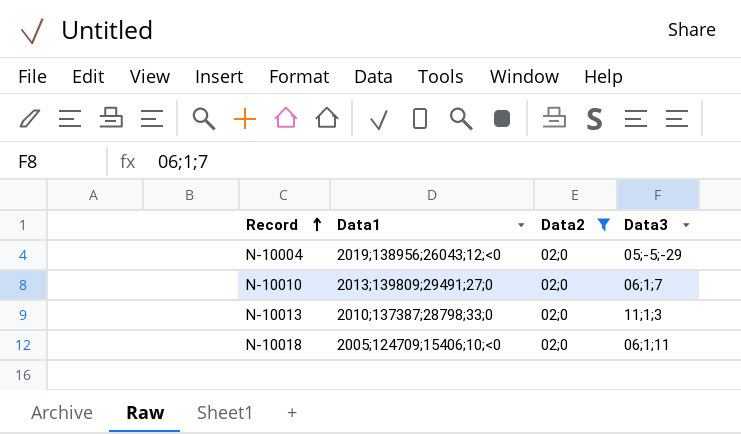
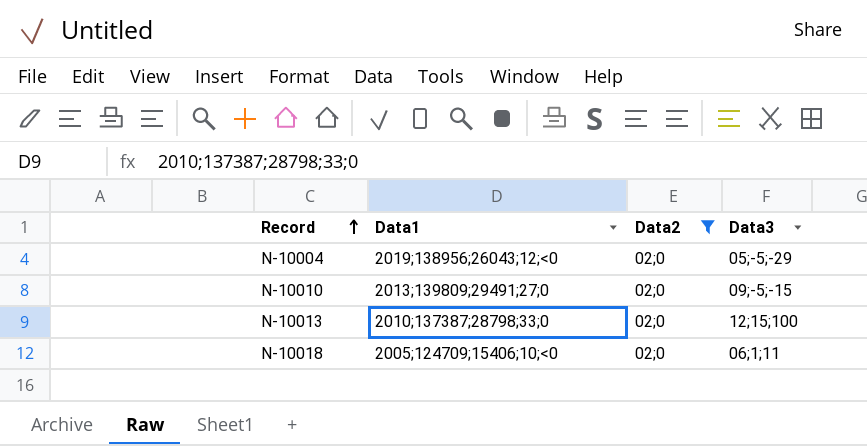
N-10010 | Data3: 06;1;7 -> 09;-5;-15
N-10013 | Data3: 11;1;3 -> 12;15;100

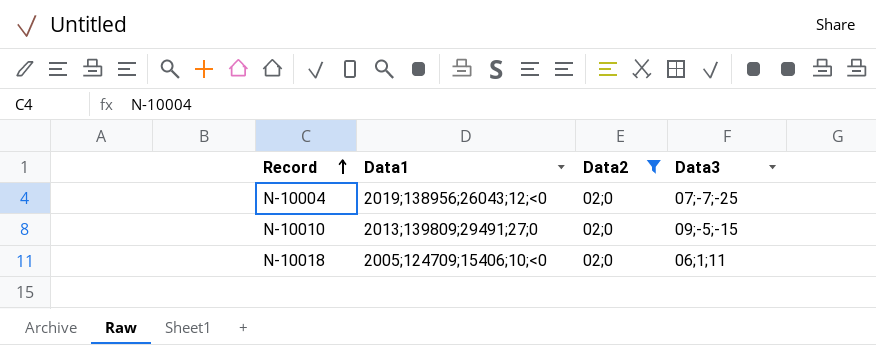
row N-10013: 2010;137387;28798;33;0 | 02;0 | 12;15;100 -> none
N-10004 | Data3: 05;-5;-29 -> 07;-7;-25

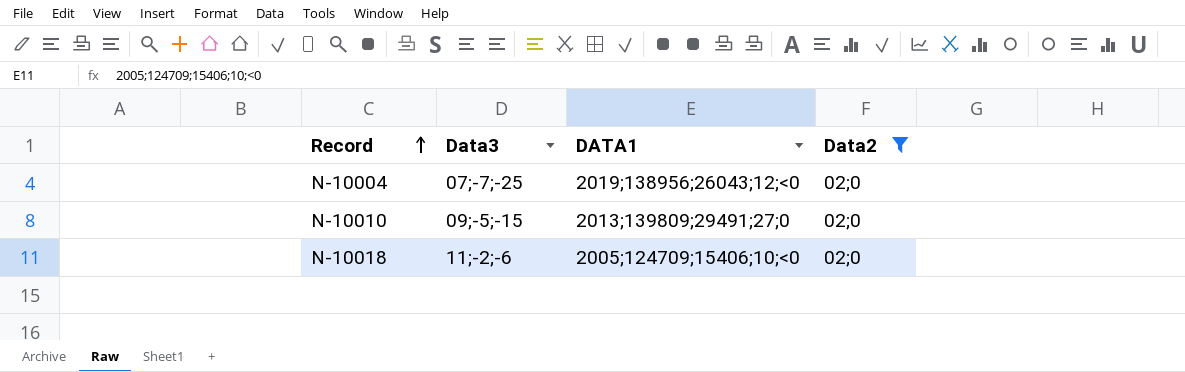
column Data3 | position: 4 -> 2
column name: Data1 -> DATA1
N-10018 | Data3: 06;1;11 -> 11;-2;-6

